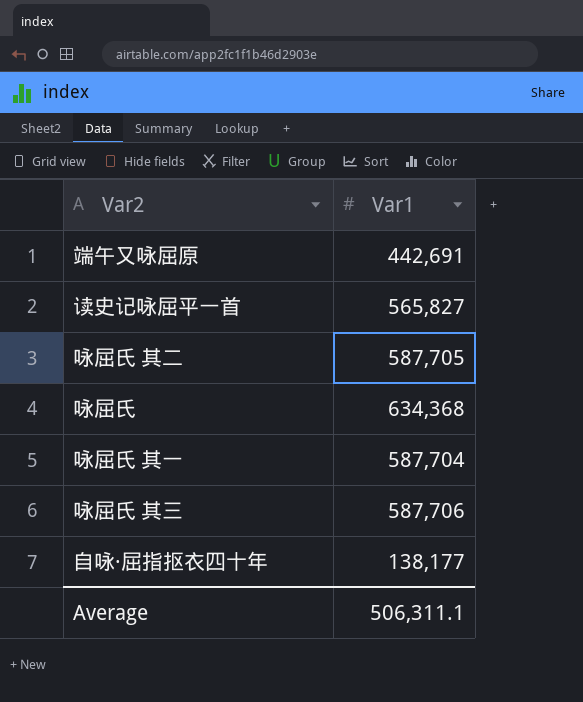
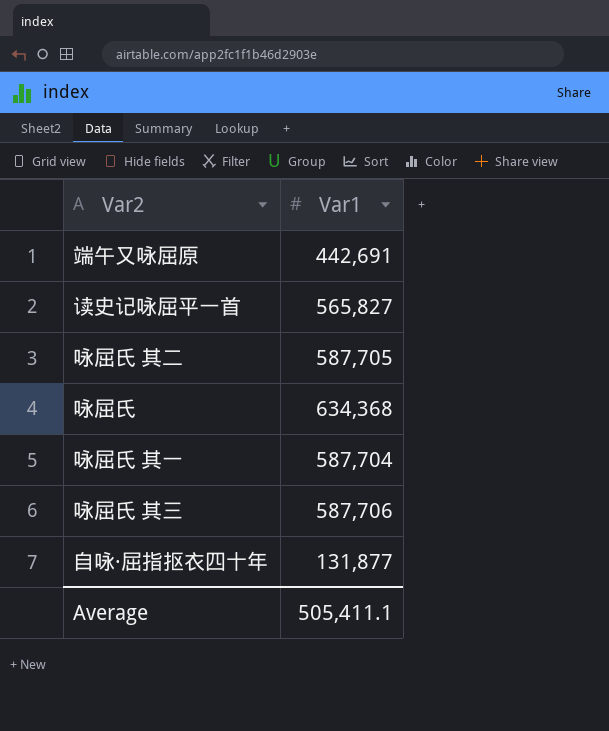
自咏·屈指抠衣四十年 | Var1: 138,177 -> 131,877
Average | Var1: 506,311.1 -> 505,411.1

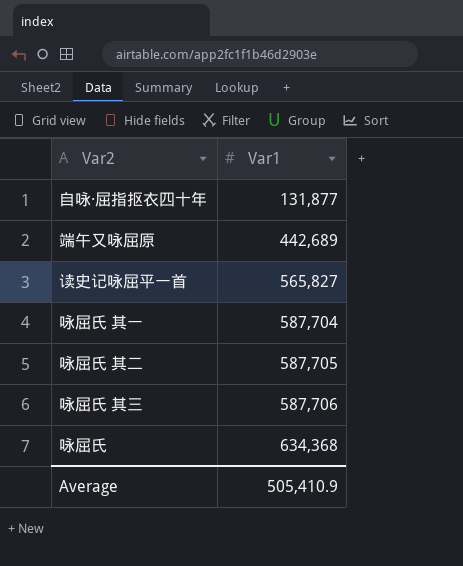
row order: none -> Var1 ascending
端午又咏屈原 | Var1: 442,691 -> 442,689
Average | Var1: 505,411.1 -> 505,410.9

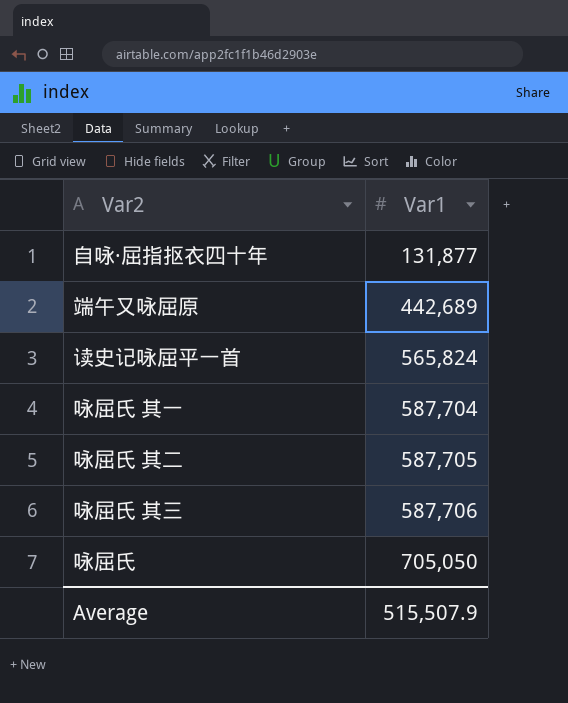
读史记咏屈平一首 | Var1: 565,827 -> 565,824
咏屈氏 | Var1: 634,368 -> 705,050
Average | Var1: 505,410.9 -> 515,507.9

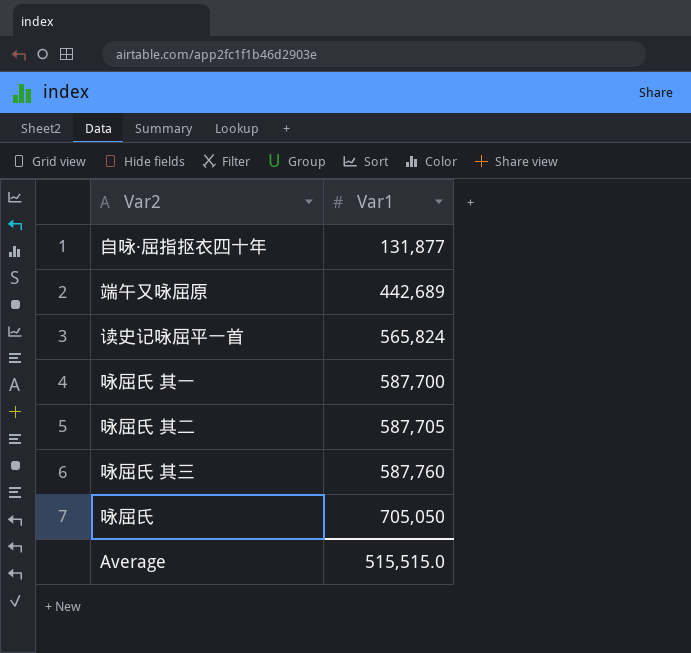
咏屈氏 其一 | Var1: 587,704 -> 587,700
咏屈氏 其三 | Var1: 587,706 -> 587,760
Average | Var1: 515,507.9 -> 515,515.0

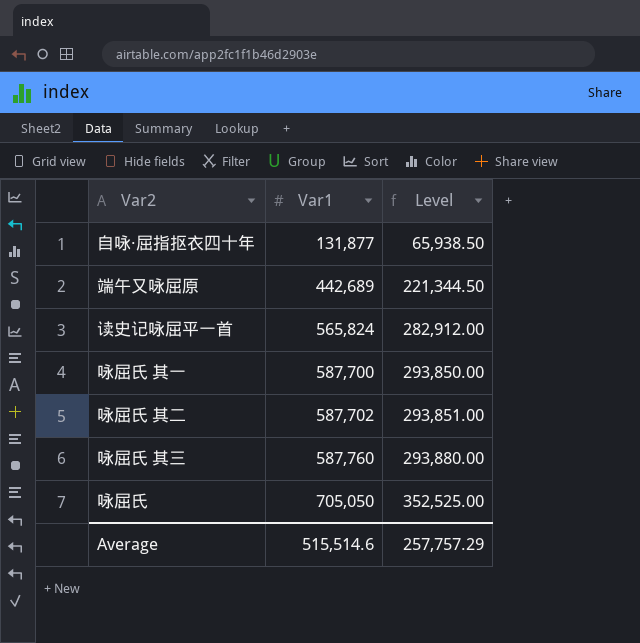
column Level | formula: none -> [Var1] * 0.5
咏屈氏 其二 | Var1: 587,705 -> 587,702
Average | Var1: 515,515.0 -> 515,514.6

